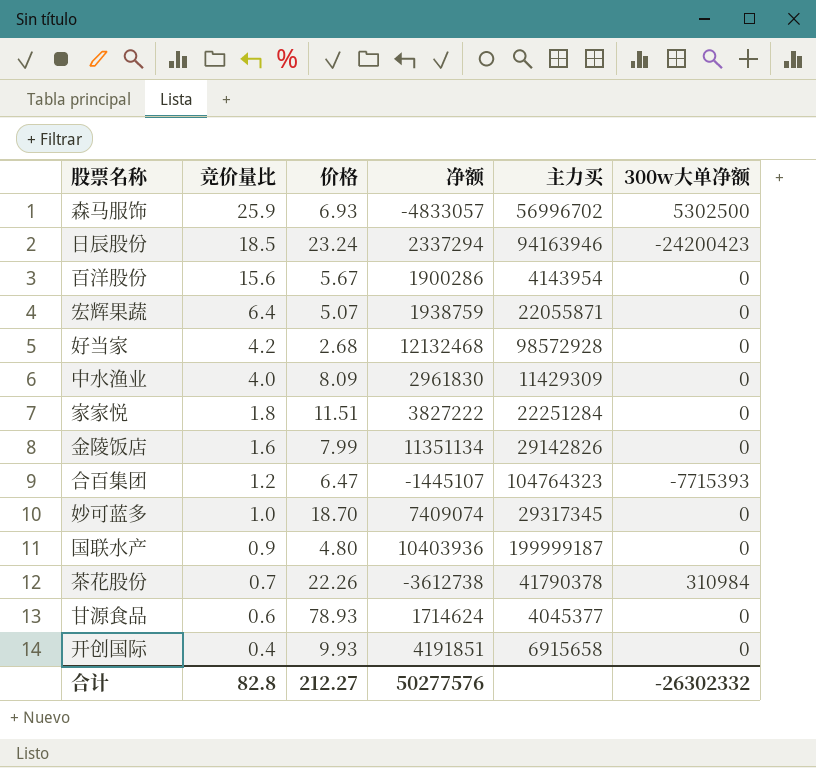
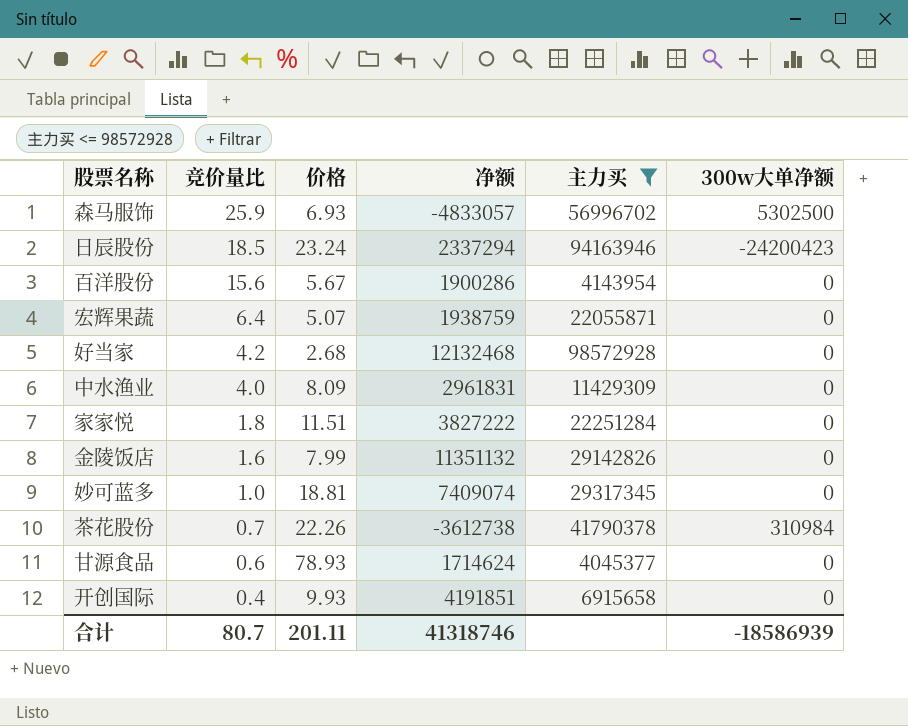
filter: none -> 主力买 <= 98572928
中水渔业 | 净额: 2961830 -> 2961831
金陵饭店 | 净额: 11351134 -> 11351132
妙可蓝多 | 价格: 18.70 -> 18.81
合计 | 竞价量比: 82.8 -> 80.7
合计 | 价格: 212.27 -> 201.11
合计 | 净额: 50277576 -> 41318746
合计 | 300w大单净额: -26302332 -> -18586939

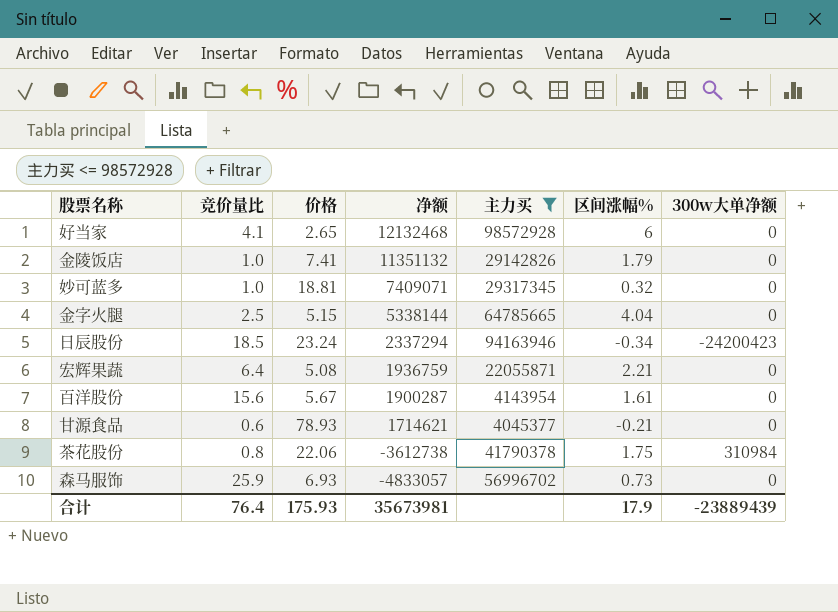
row order: 竞价量比 descending -> 净额 descending
column 区间涨幅% | position: none -> 6
row 中水渔业: 4.0 | 8.09 | 2961831 | 11429309 | 0 -> none
row 家家悦: 1.8 | 11.51 | 3827222 | 22251284 | 0 -> none
row 开创国际: 0.4 | 9.93 | 4191851 | 6915658 | 0 -> none
好当家 | 竞价量比: 4.2 -> 4.1
好当家 | 价格: 2.68 -> 2.65
金陵饭店 | 竞价量比: 1.6 -> 1.0
金陵饭店 | 价格: 7.99 -> 7.41
妙可蓝多 | 净额: 7409074 -> 7409071
row 金字火腿: none -> 2.5 | 5.15 | 5338144 | 64785665 | 4.04 | 0
宏辉果蔬 | 价格: 5.07 -> 5.08
宏辉果蔬 | 净额: 1938759 -> 1936759
百洋股份 | 净额: 1900286 -> 1900287
甘源食品 | 净额: 1714624 -> 1714621
茶花股份 | 竞价量比: 0.7 -> 0.8
茶花股份 | 价格: 22.26 -> 22.06
森马服饰 | 300w大单净额: 5302500 -> 0
合计 | 竞价量比: 80.7 -> 76.4
合计 | 价格: 201.11 -> 175.93
合计 | 净额: 41318746 -> 35673981
合计 | 300w大单净额: -18586939 -> -23889439

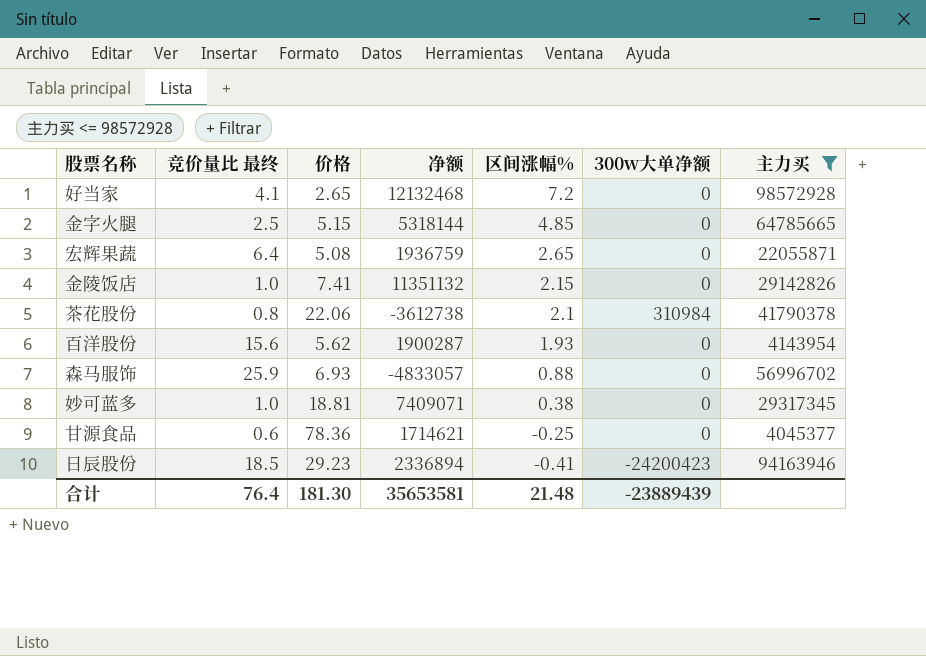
row order: 净额 descending -> 区间涨幅% descending
column name: 竞价量比 -> 竞价量比 最终
column 主力买 | position: 5 -> 7
好当家 | 区间涨幅%: 6 -> 7.2
金字火腿 | 净额: 5338144 -> 5318144
金字火腿 | 区间涨幅%: 4.04 -> 4.85
宏辉果蔬 | 区间涨幅%: 2.21 -> 2.65
金陵饭店 | 区间涨幅%: 1.79 -> 2.15
茶花股份 | 区间涨幅%: 1.75 -> 2.1
百洋股份 | 价格: 5.67 -> 5.62
百洋股份 | 区间涨幅%: 1.61 -> 1.93
森马服饰 | 区间涨幅%: 0.73 -> 0.88
妙可蓝多 | 区间涨幅%: 0.32 -> 0.38
甘源食品 | 价格: 78.93 -> 78.36
甘源食品 | 区间涨幅%: -0.21 -> -0.25
日辰股份 | 价格: 23.24 -> 29.23
日辰股份 | 净额: 2337294 -> 2336894
日辰股份 | 区间涨幅%: -0.34 -> -0.41
合计 | 价格: 175.93 -> 181.30
合计 | 净额: 35673981 -> 35653581
合计 | 区间涨幅%: 17.9 -> 21.48

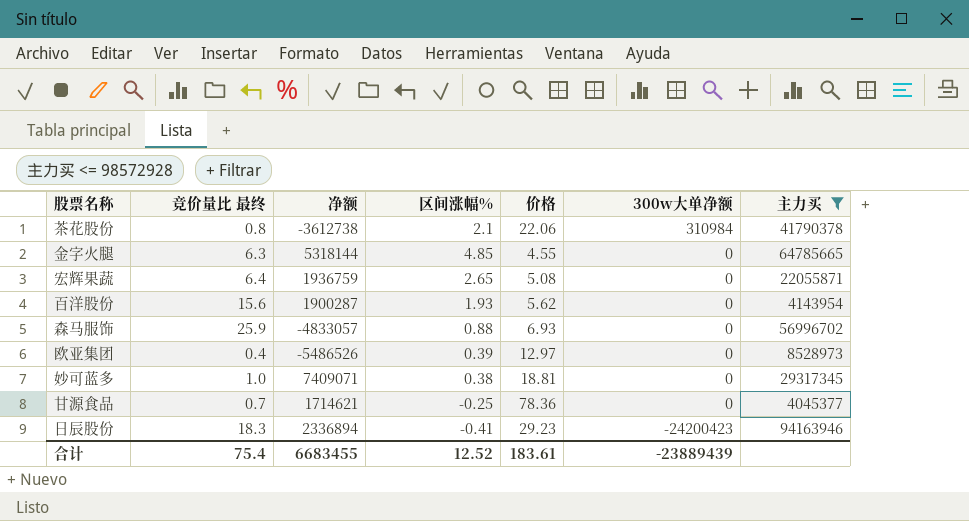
row order: 区间涨幅% descending -> 300w大单净额 descending
column 价格 | position: 3 -> 5
row 好当家: 4.1 | 2.65 | 12132468 | 7.2 | 0 | 98572928 -> none
row 金陵饭店: 1.0 | 7.41 | 11351132 | 2.15 | 0 | 29142826 -> none
金字火腿 | 竞价量比 最终: 2.5 -> 6.3
金字火腿 | 价格: 5.15 -> 4.55
row 欧亚集团: none -> 0.4 | -5486526 | 0.39 | 12.97 | 0 | 8528973
甘源食品 | 竞价量比 最终: 0.6 -> 0.7
日辰股份 | 竞价量比 最终: 18.5 -> 18.3
合计 | 竞价量比 最终: 76.4 -> 75.4
合计 | 净额: 35653581 -> 6683455
合计 | 区间涨幅%: 21.48 -> 12.52
合计 | 价格: 181.30 -> 183.61

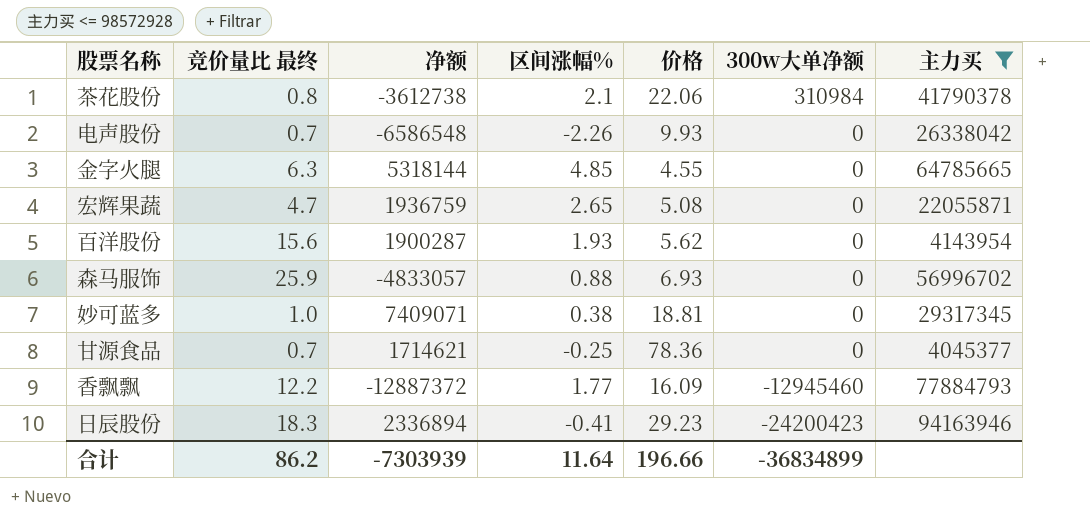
row 欧亚集团: 0.4 | -5486526 | 0.39 | 12.97 | 0 | 8528973 -> none
row 电声股份: none -> 0.7 | -6586548 | -2.26 | 9.93 | 0 | 26338042
宏辉果蔬 | 竞价量比 最终: 6.4 -> 4.7
row 香飘飘: none -> 12.2 | -12887372 | 1.77 | 16.09 | -12945460 | 77884793
合计 | 竞价量比 最终: 75.4 -> 86.2
合计 | 净额: 6683455 -> -7303939
合计 | 区间涨幅%: 12.52 -> 11.64
合计 | 价格: 183.61 -> 196.66
合计 | 300w大单净额: -23889439 -> -36834899

